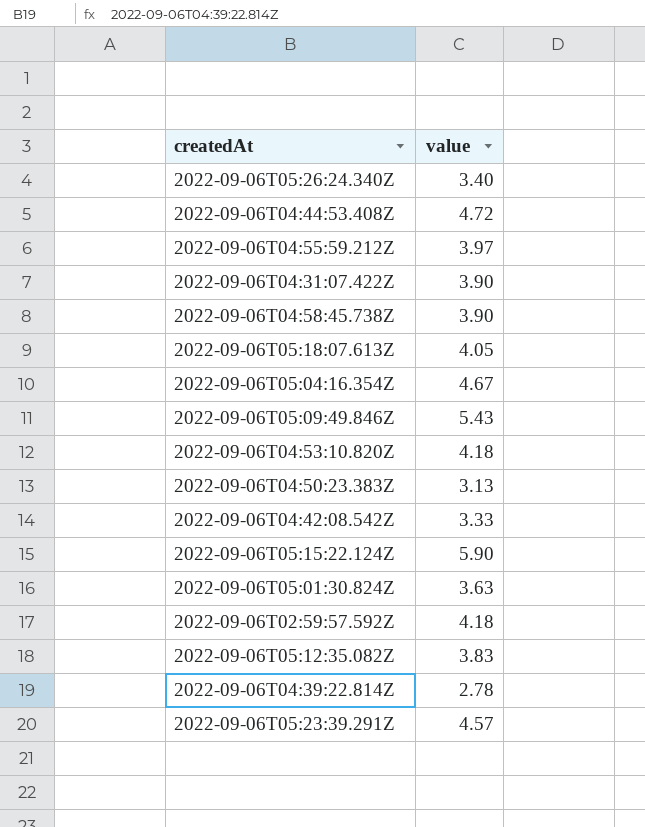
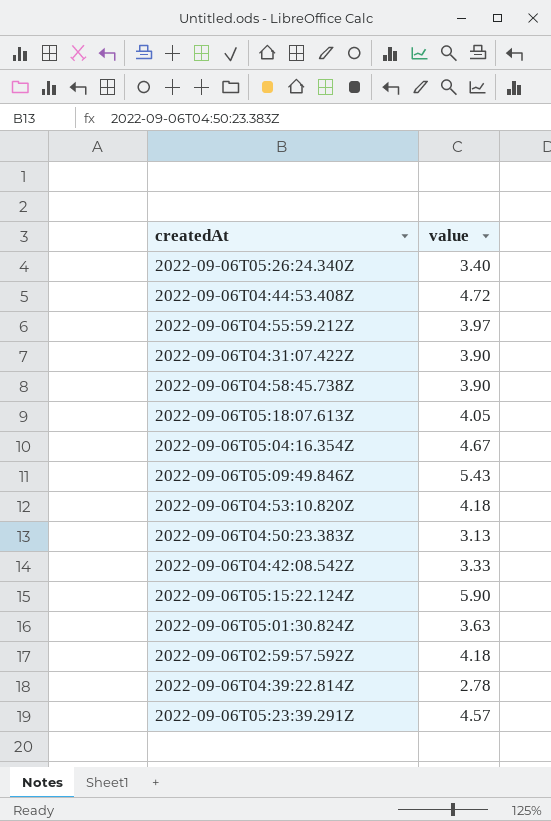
row 2022-09-06T05:12:35.082Z: 3.83 -> none

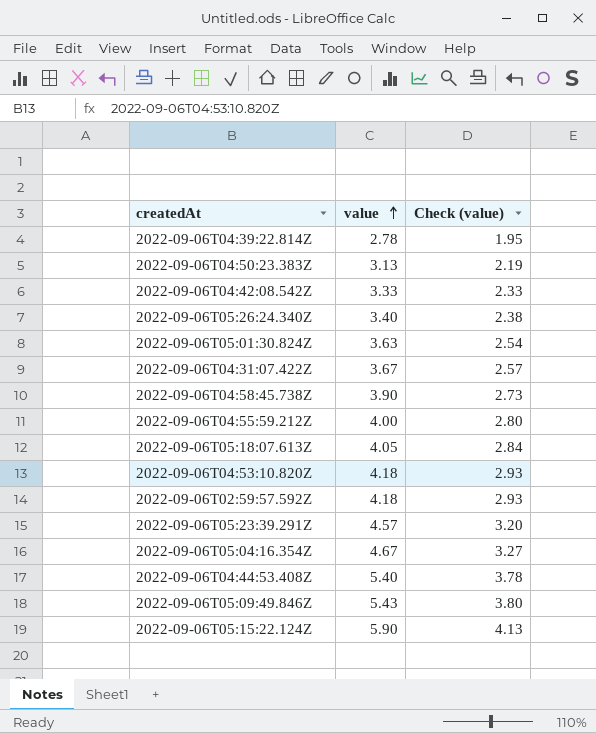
row order: none -> value ascending
column Check (value) | formula: none -> [value] * 0.7
2022-09-06T04:31:07.422Z | value: 3.90 -> 3.67
2022-09-06T04:55:59.212Z | value: 3.97 -> 4.00
2022-09-06T04:44:53.408Z | value: 4.72 -> 5.40

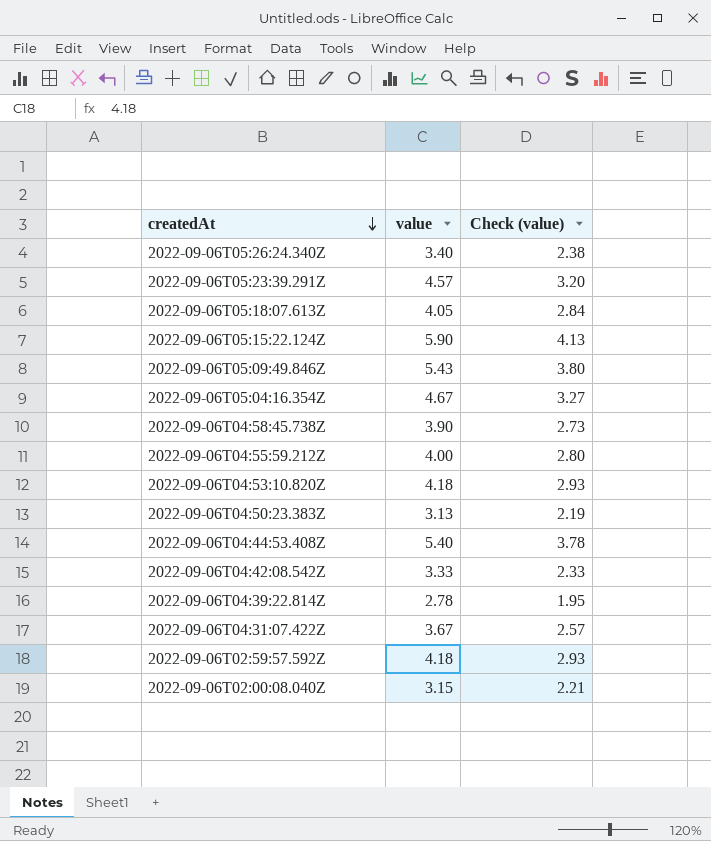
row order: value ascending -> createdAt descending
row 2022-09-06T05:01:30.824Z: 3.63 | 2.54 -> none
row 2022-09-06T02:00:08.040Z: none -> 3.15 | 2.21

